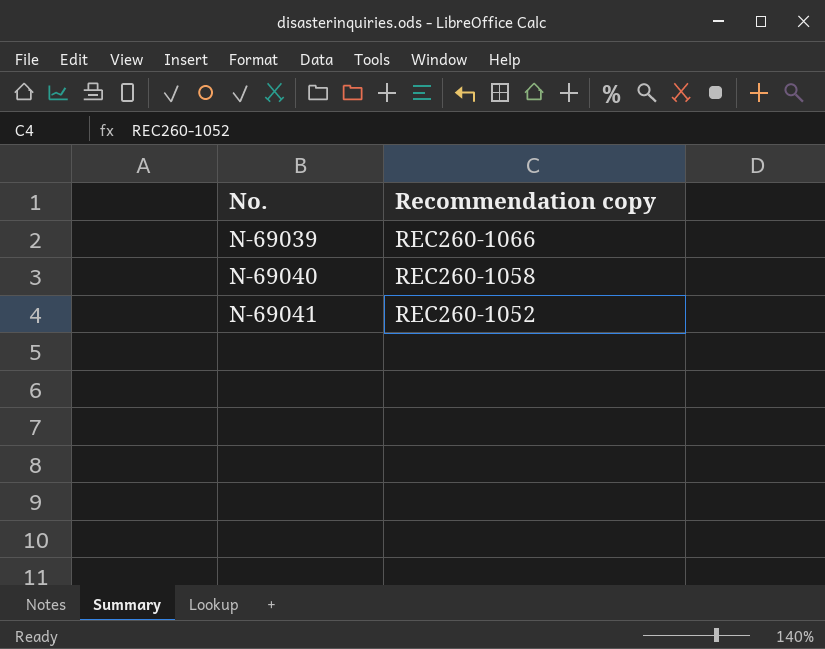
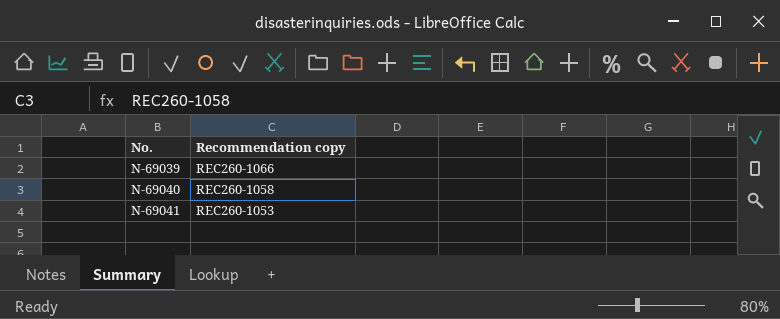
N-69041 | Recommendation copy: REC260-1052 -> REC260-1053

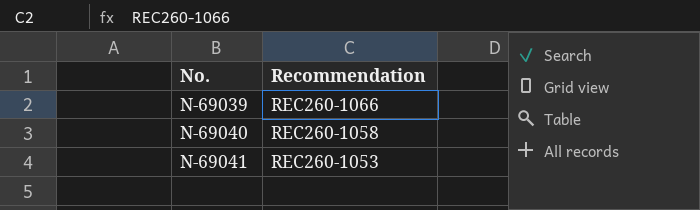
column name: Recommendation copy -> Recommendation

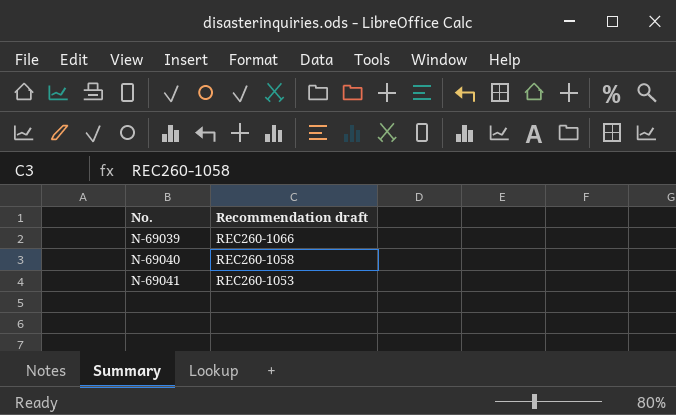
column name: Recommendation -> Recommendation draft

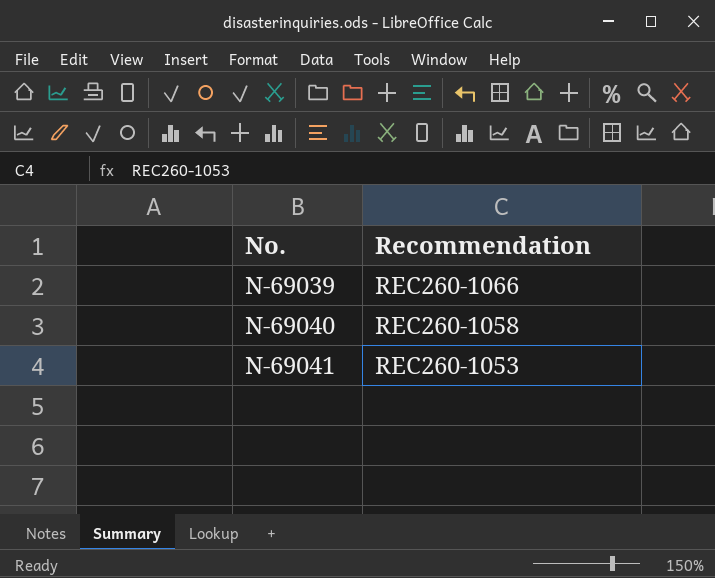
column name: Recommendation draft -> Recommendation

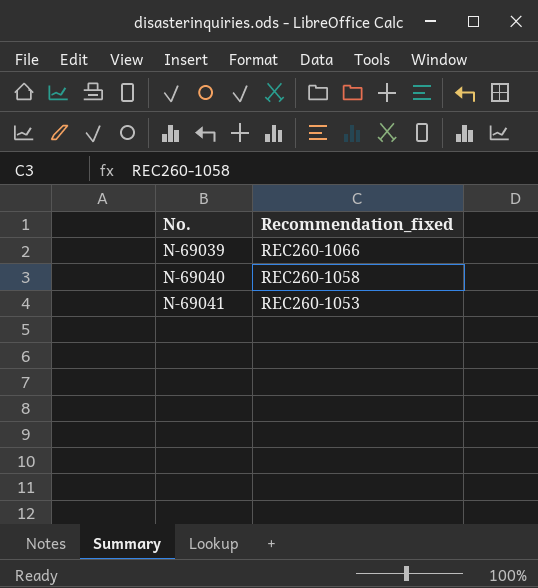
column name: Recommendation -> Recommendation_fixed

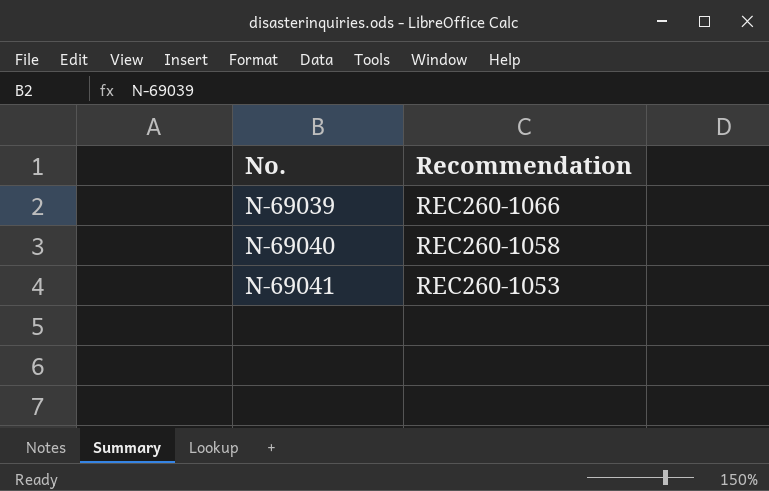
column name: Recommendation_fixed -> Recommendation

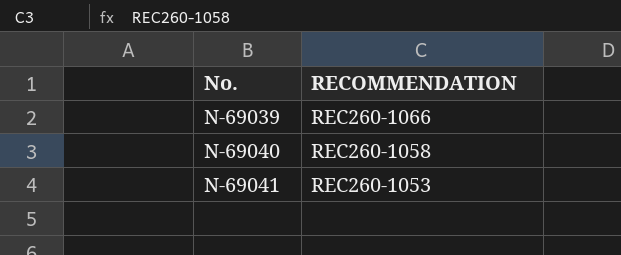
column name: Recommendation -> RECOMMENDATION

